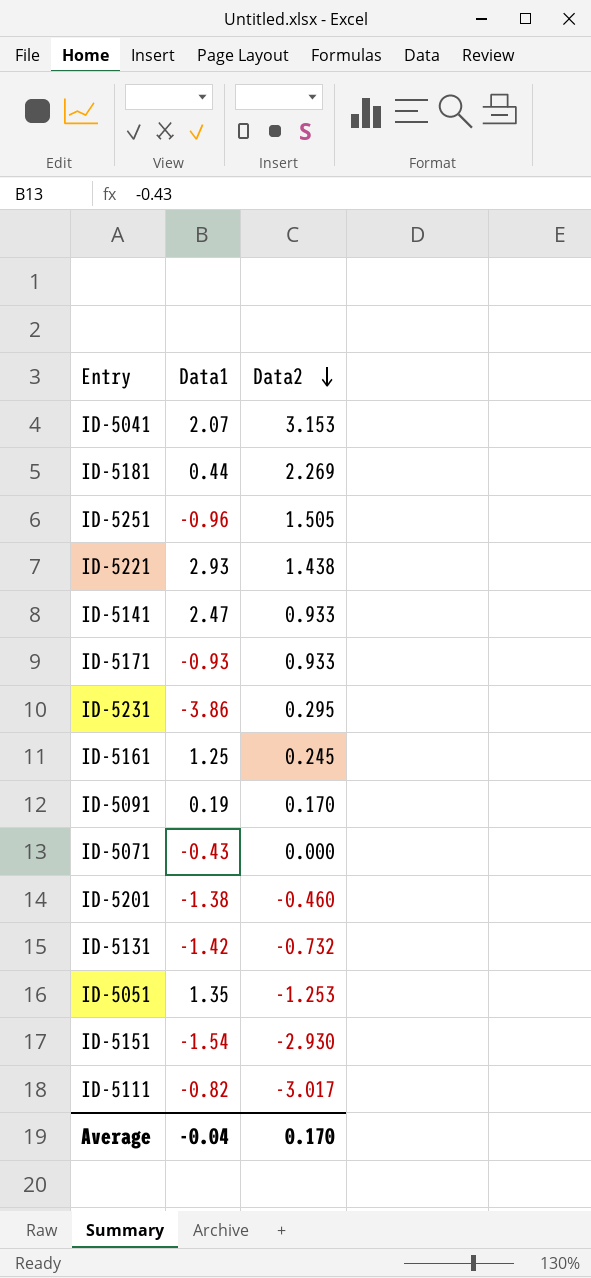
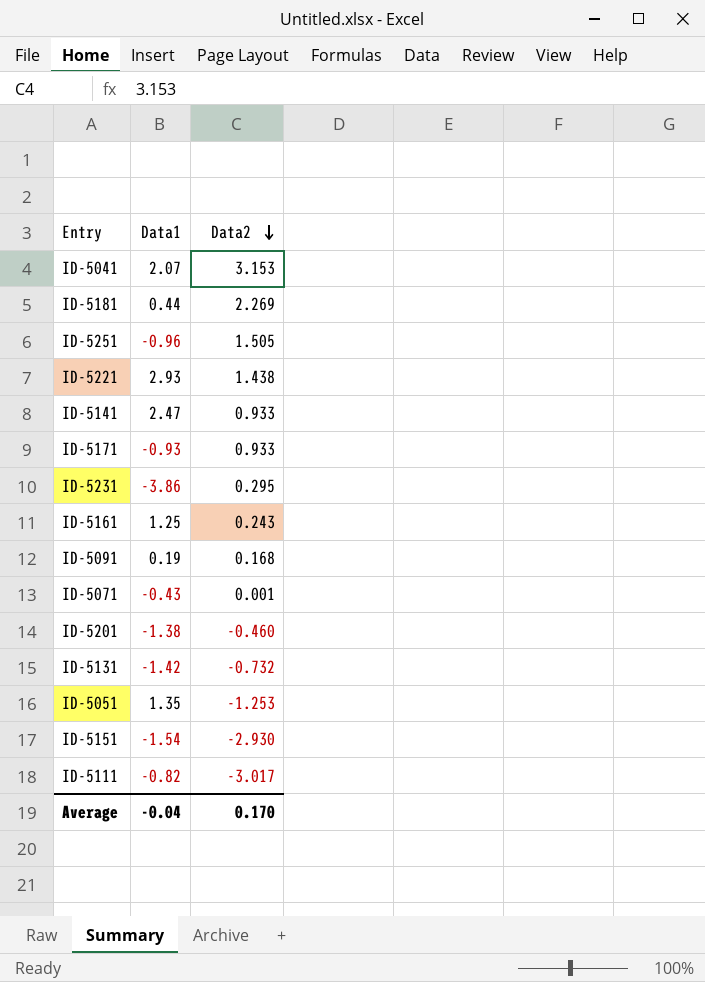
ID-5161 | Data2: 0.245 -> 0.243
ID-5091 | Data2: 0.170 -> 0.168
ID-5071 | Data2: 0.000 -> 0.001

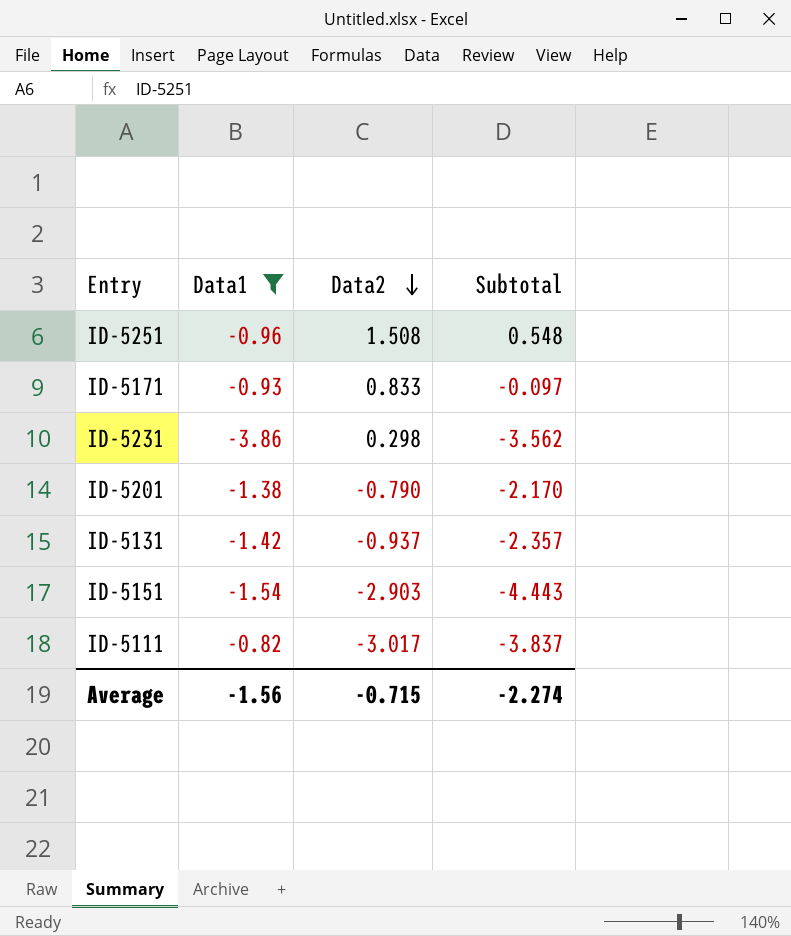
filter: none -> Data1 <= -0.82
column Subtotal | formula: none -> [Data1] + [Data2]
ID-5251 | Data2: 1.505 -> 1.508
ID-5171 | Data2: 0.933 -> 0.833
ID-5231 | Data2: 0.295 -> 0.298
ID-5201 | Data2: -0.460 -> -0.790
ID-5131 | Data2: -0.732 -> -0.937
ID-5151 | Data2: -2.930 -> -2.903
Average | Data1: -0.04 -> -1.56
Average | Data2: 0.170 -> -0.715

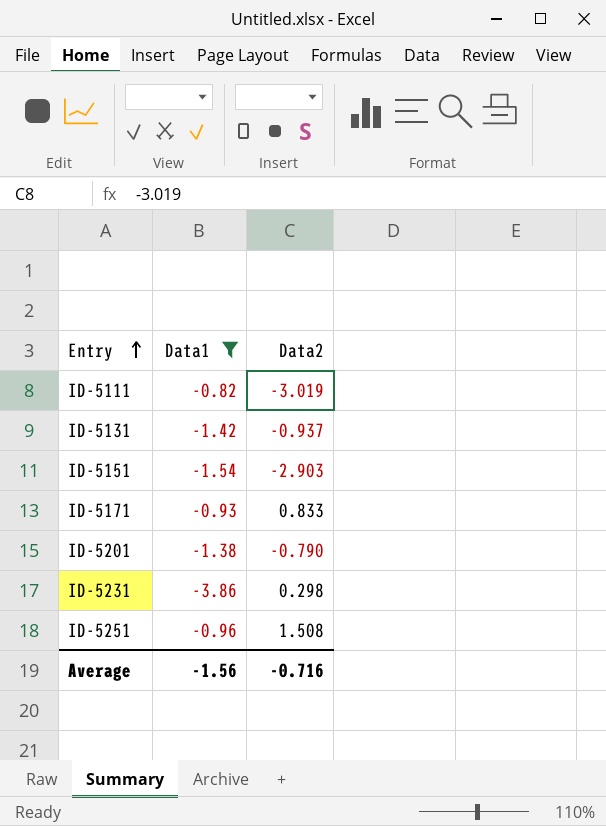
row order: Data2 descending -> Entry ascending
column Subtotal | formula: [Data1] + [Data2] -> none
ID-5111 | Data2: -3.017 -> -3.019
Average | Data2: -0.715 -> -0.716

